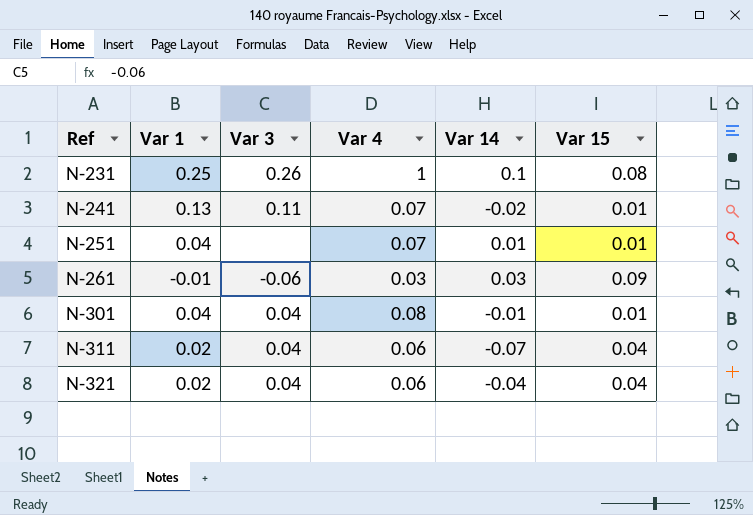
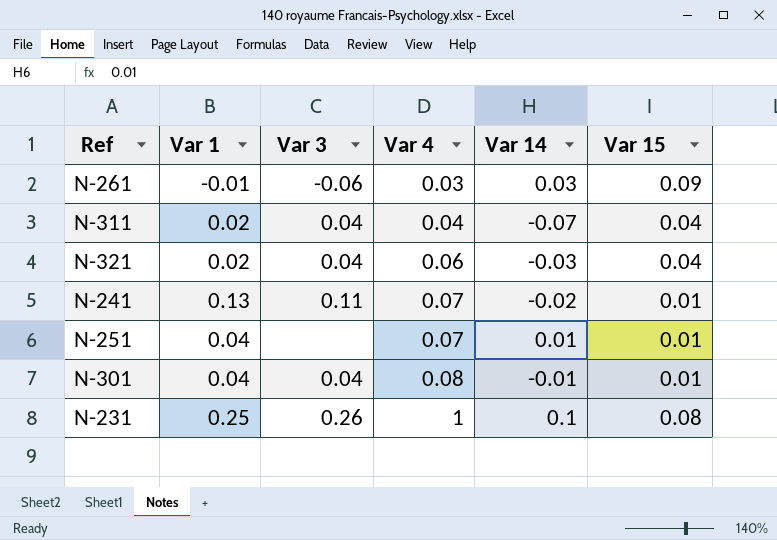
row order: Ref ascending -> Var 4 ascending
N-311 | Var 4: 0.06 -> 0.04
N-321 | Var 14: -0.04 -> -0.03

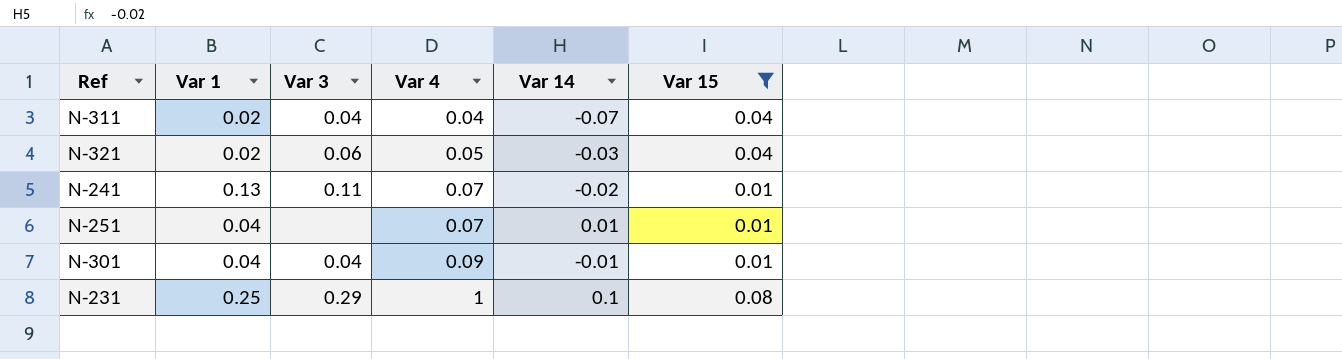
filter: none -> Var 15 != 0.09
N-321 | Var 3: 0.04 -> 0.06
N-321 | Var 4: 0.06 -> 0.05
N-301 | Var 4: 0.08 -> 0.09
N-231 | Var 3: 0.26 -> 0.29

